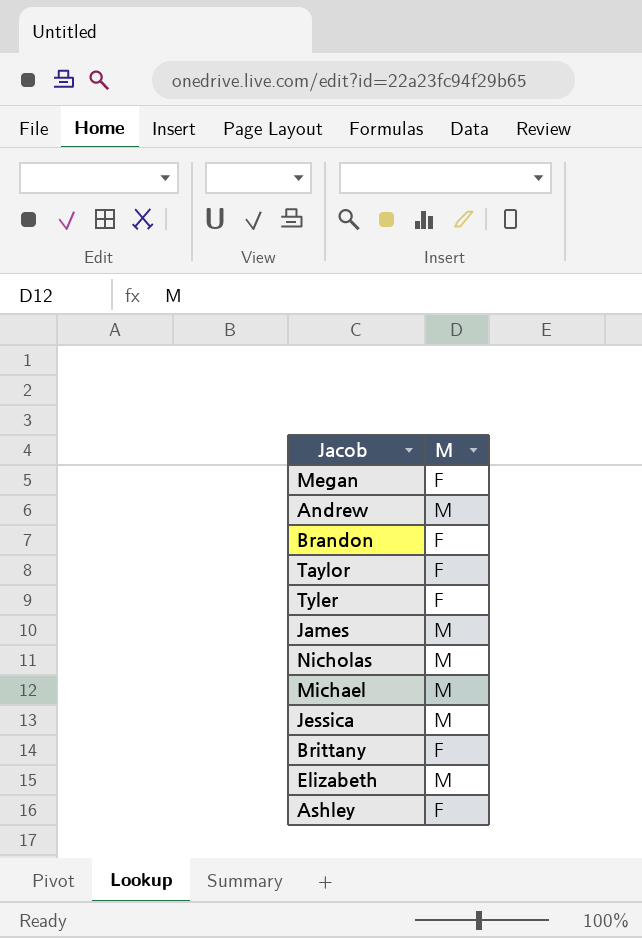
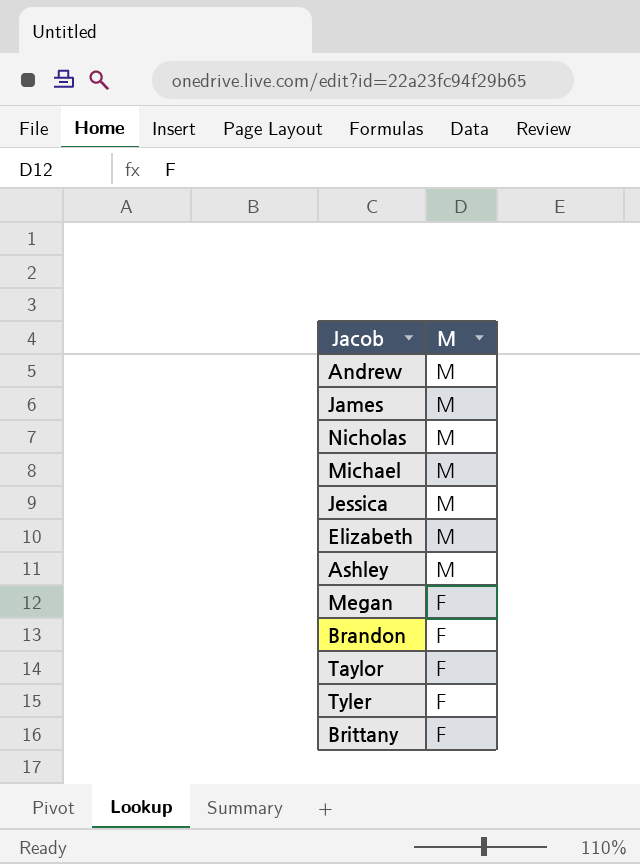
row order: none -> M descending
Ashley | M: F -> M

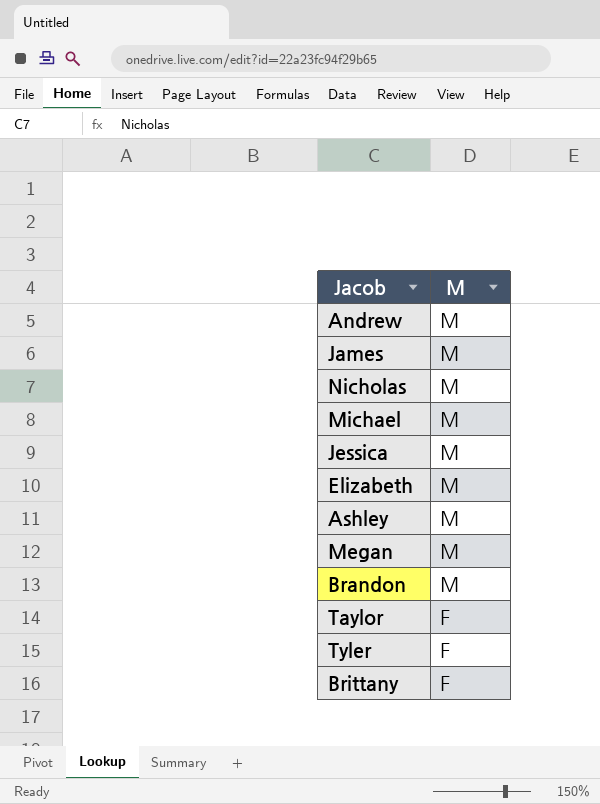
Megan | M: F -> M
Brandon | M: F -> M

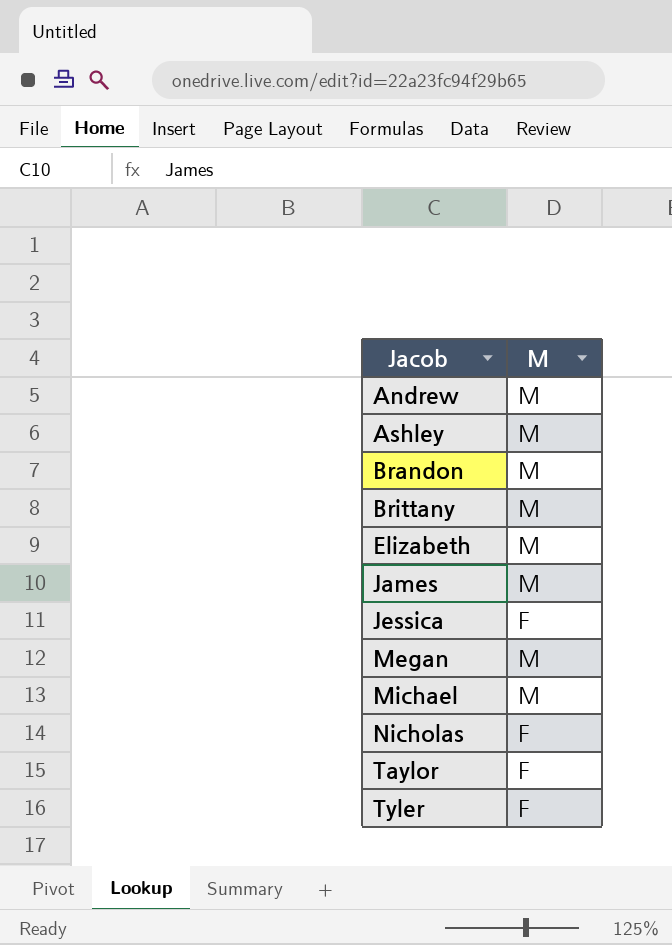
row order: M descending -> Jacob ascending
Brittany | M: F -> M
Jessica | M: M -> F
Nicholas | M: M -> F

